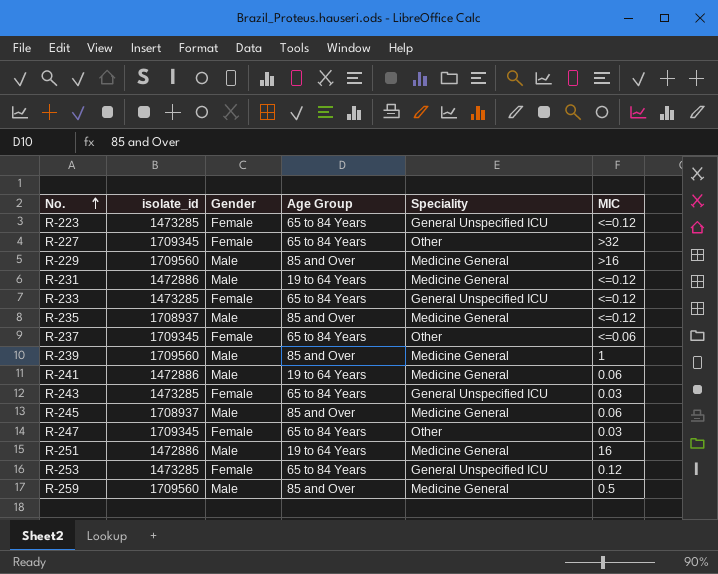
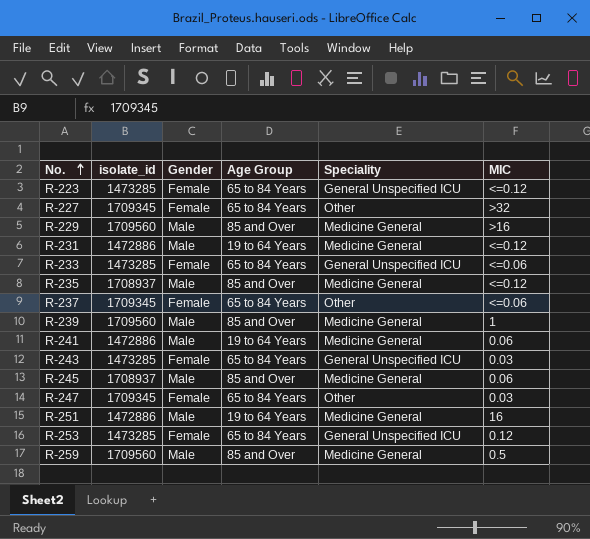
R-233 | MIC: <=0.12 -> <=0.06

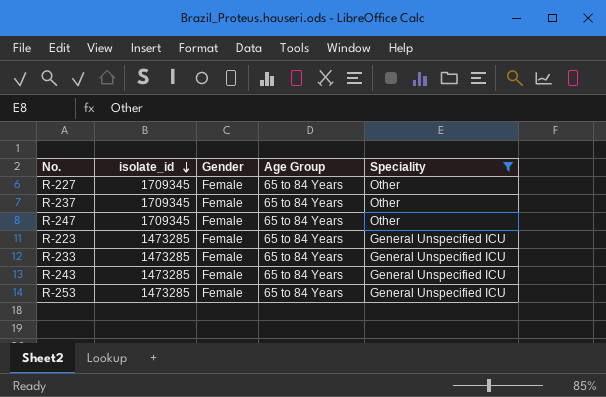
filter: none -> Speciality != Medicine General
row order: No. ascending -> isolate_id descending
column MIC | position: 6 -> none

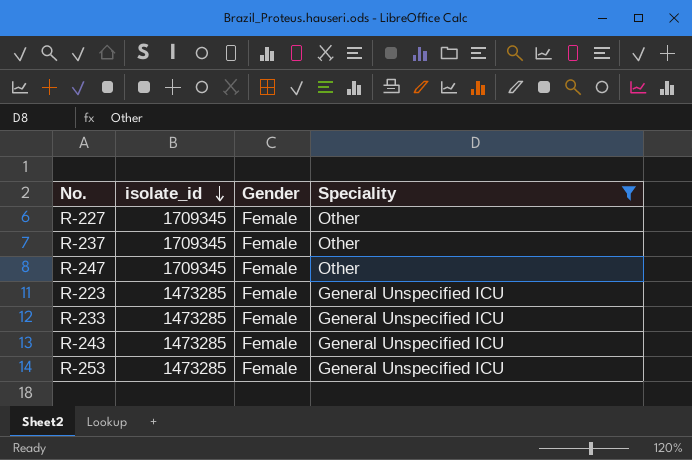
column Age Group | position: 4 -> none

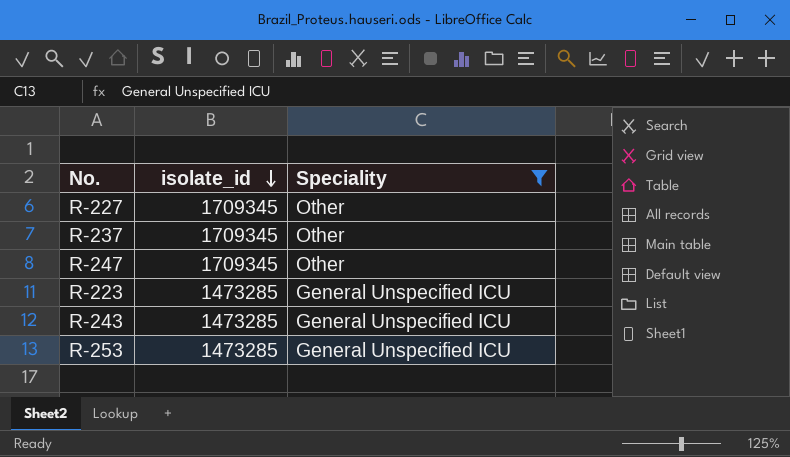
column Gender | position: 3 -> none
row R-233: 1473285 | Female | General Unspecified ICU -> none

